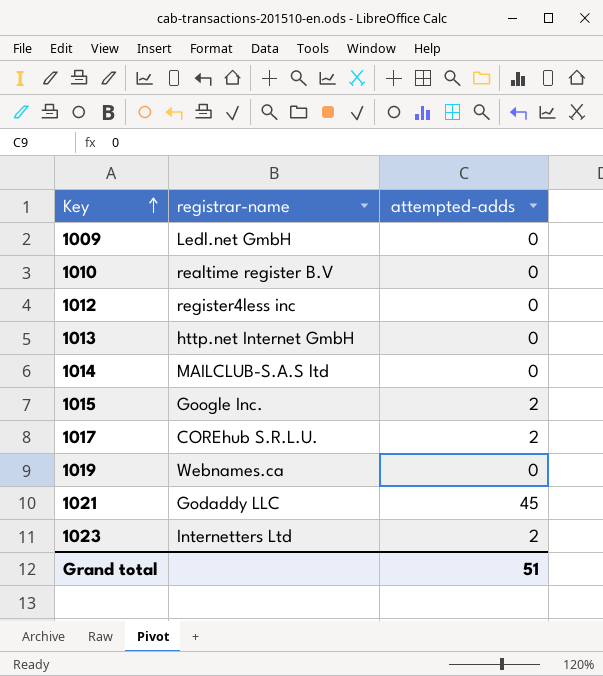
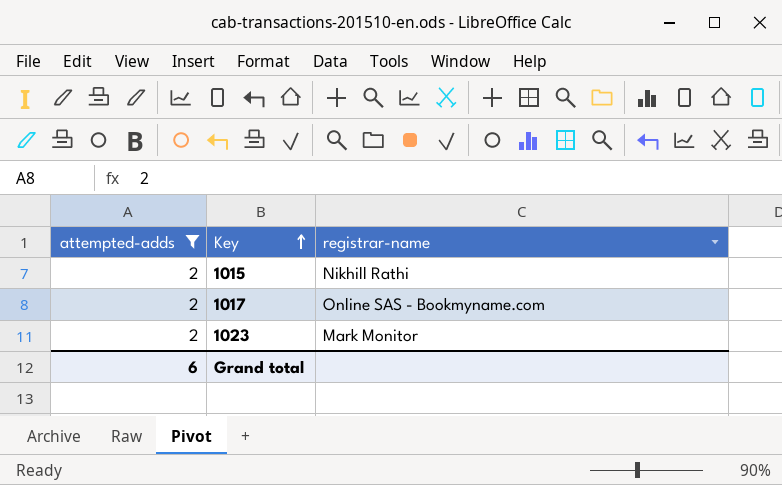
filter: none -> attempted-adds = 2
column attempted-adds | position: 3 -> 1
1015 | registrar-name: Google Inc. -> Nikhill Rathi
1017 | registrar-name: COREhub S.R.L.U. -> Online SAS - Bookmyname.com
1023 | registrar-name: Internetters Ltd -> Mark Monitor
Grand total | attempted-adds: 51 -> 6

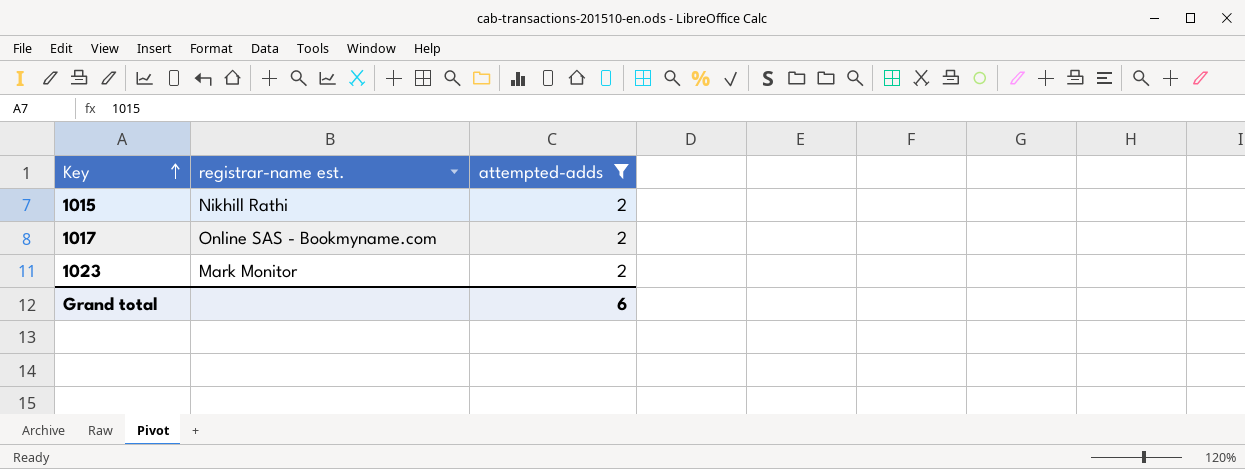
column name: registrar-name -> registrar-name est.
column attempted-adds | position: 1 -> 3

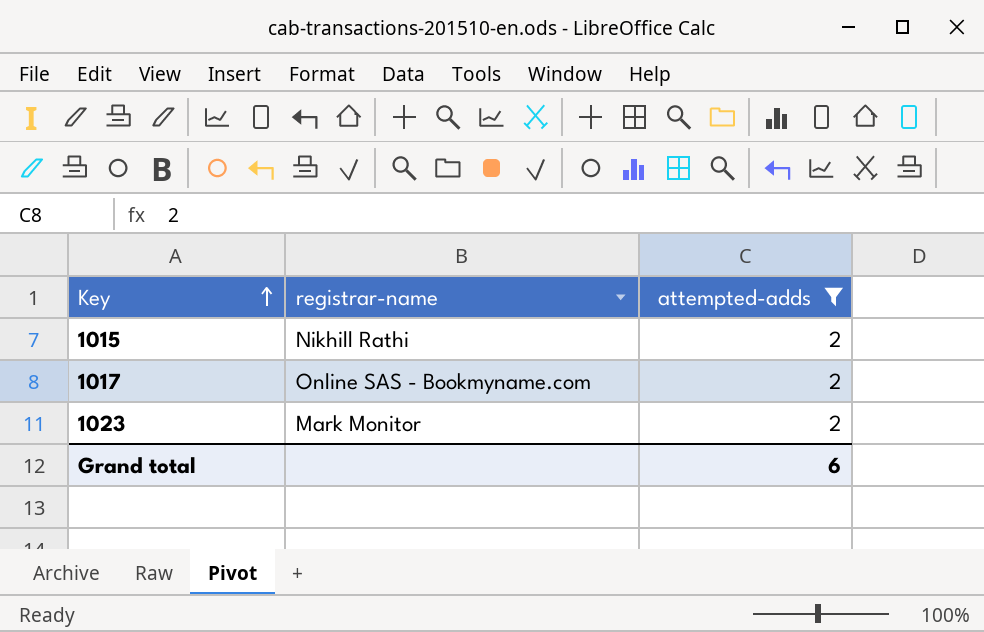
column name: registrar-name est. -> registrar-name

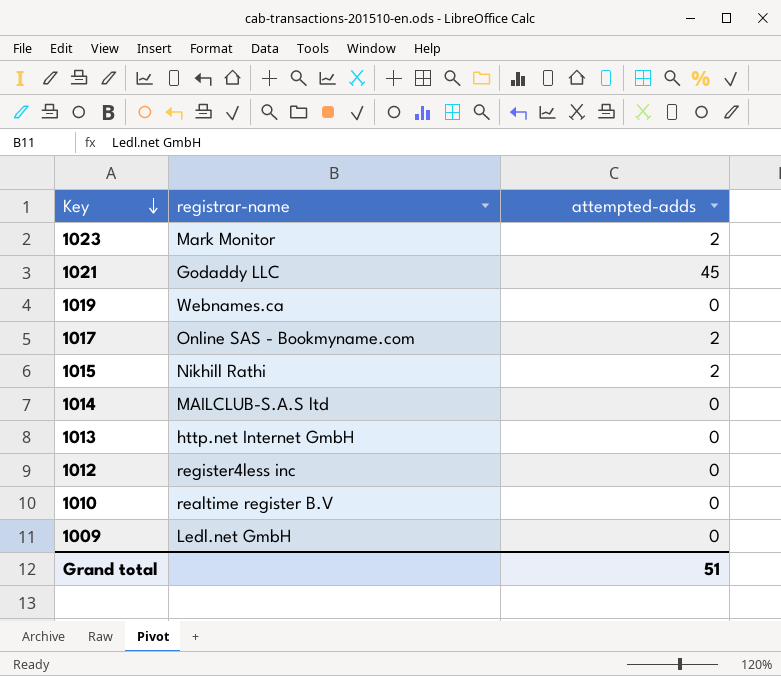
filter: attempted-adds = 2 -> none
row order: Key ascending -> Key descending
Grand total | attempted-adds: 6 -> 51

